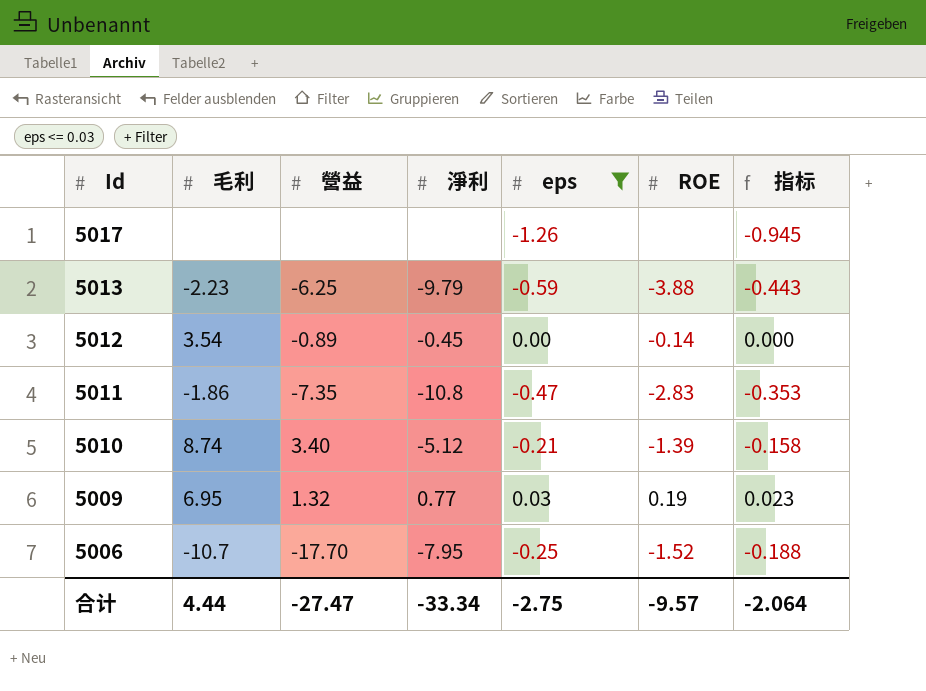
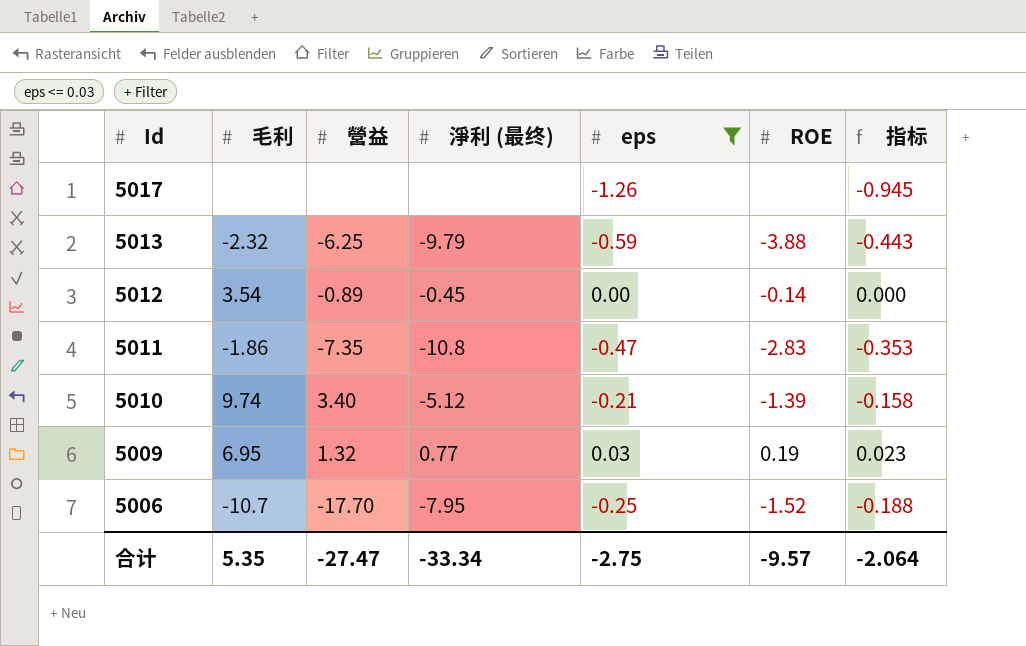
column name: 淨利 -> 淨利 (最终)
5013 | 毛利: -2.23 -> -2.32
5010 | 毛利: 8.74 -> 9.74
合计 | 毛利: 4.44 -> 5.35

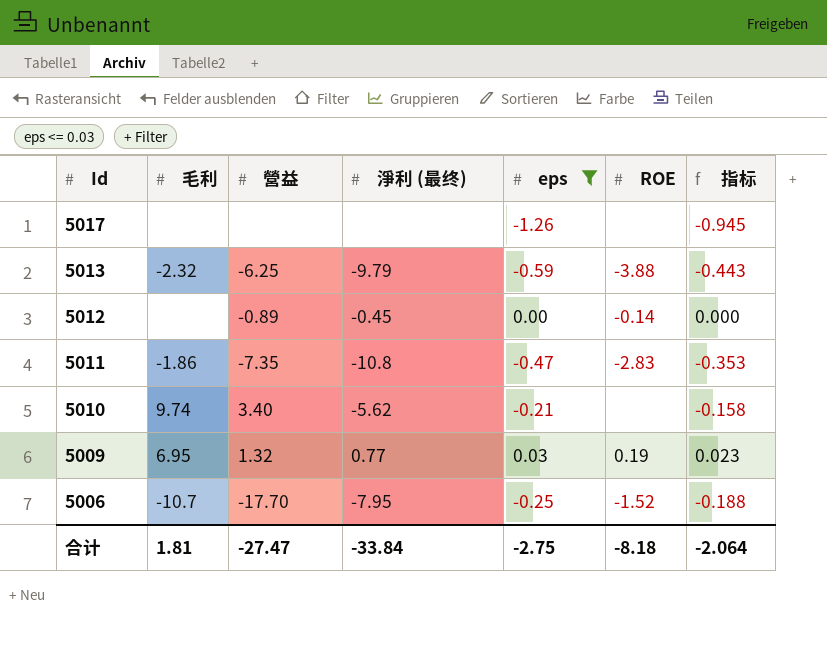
5012 | 毛利: 3.54 -> none
5010 | 淨利 (最终): -5.12 -> -5.62
5010 | ROE: -1.39 -> none
合计 | 毛利: 5.35 -> 1.81
合计 | 淨利 (最终): -33.34 -> -33.84
合计 | ROE: -9.57 -> -8.18

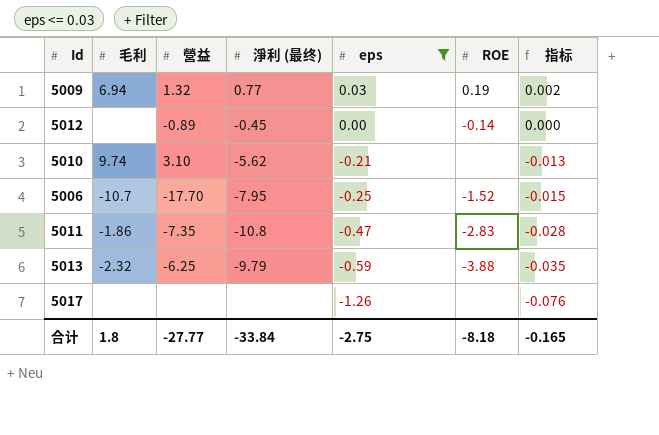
row order: Id descending -> eps descending
column 指标 | formula: [eps] * 0.75 -> [eps] * 0.06
5009 | 毛利: 6.95 -> 6.94
5010 | 營益: 3.40 -> 3.10
合计 | 毛利: 1.81 -> 1.8
合计 | 營益: -27.47 -> -27.77
合计 | 指标: -2.064 -> -0.165

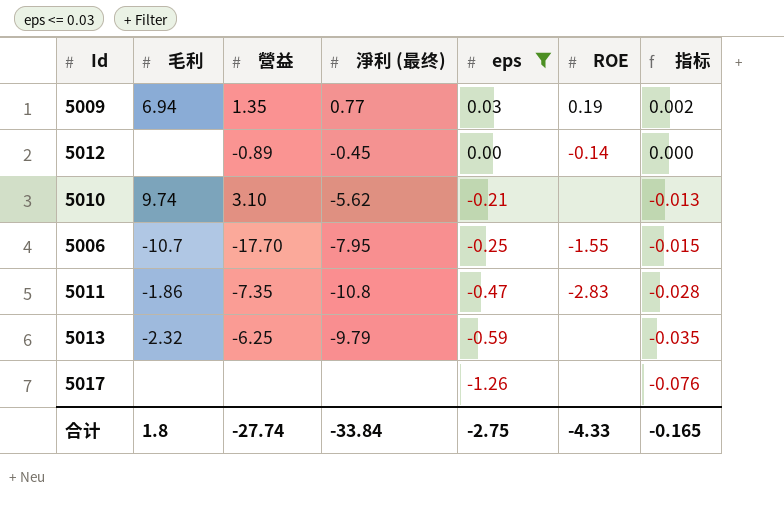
5009 | 營益: 1.32 -> 1.35
5006 | ROE: -1.52 -> -1.55
5013 | ROE: -3.88 -> none
合计 | 營益: -27.77 -> -27.74
合计 | ROE: -8.18 -> -4.33

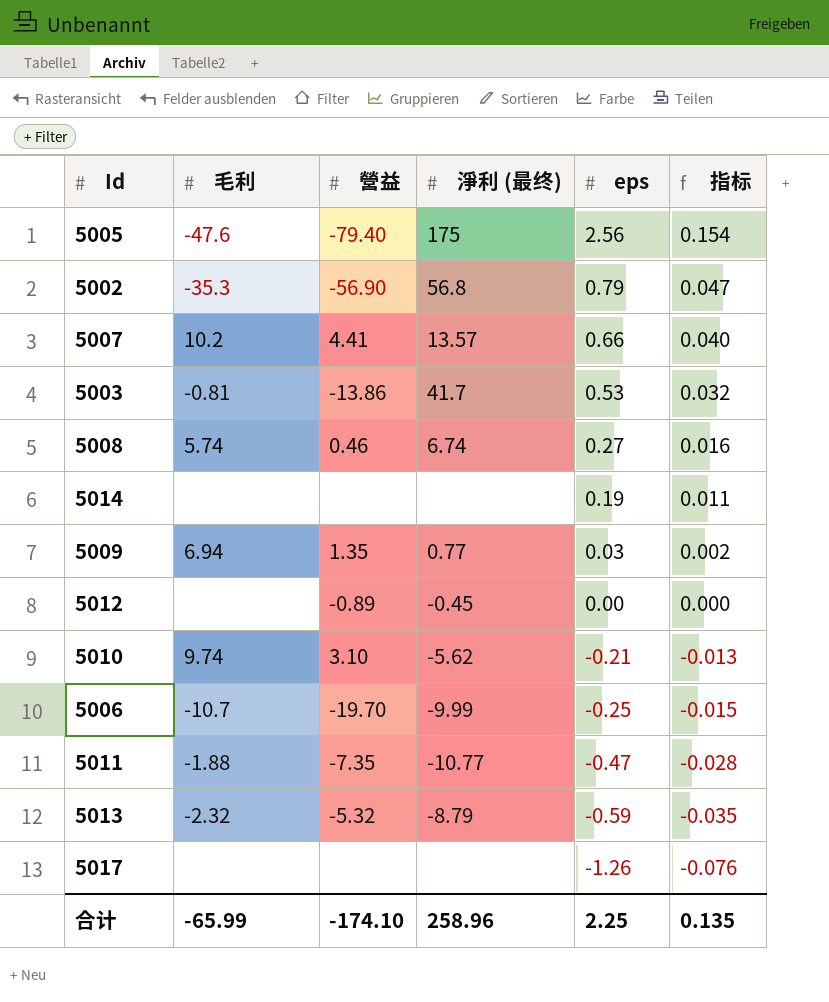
filter: eps <= 0.03 -> none
column ROE | position: 6 -> none
5006 | 營益: -17.70 -> -19.70
5006 | 淨利 (最终): -7.95 -> -9.99
5011 | 毛利: -1.86 -> -1.88
5011 | 淨利 (最终): -10.8 -> -10.77
5013 | 營益: -6.25 -> -5.32
5013 | 淨利 (最终): -9.79 -> -8.79
合计 | 毛利: 1.8 -> -65.99
合计 | 營益: -27.74 -> -174.10
合计 | 淨利 (最终): -33.84 -> 258.96
合计 | eps: -2.75 -> 2.25
合计 | 指标: -0.165 -> 0.135

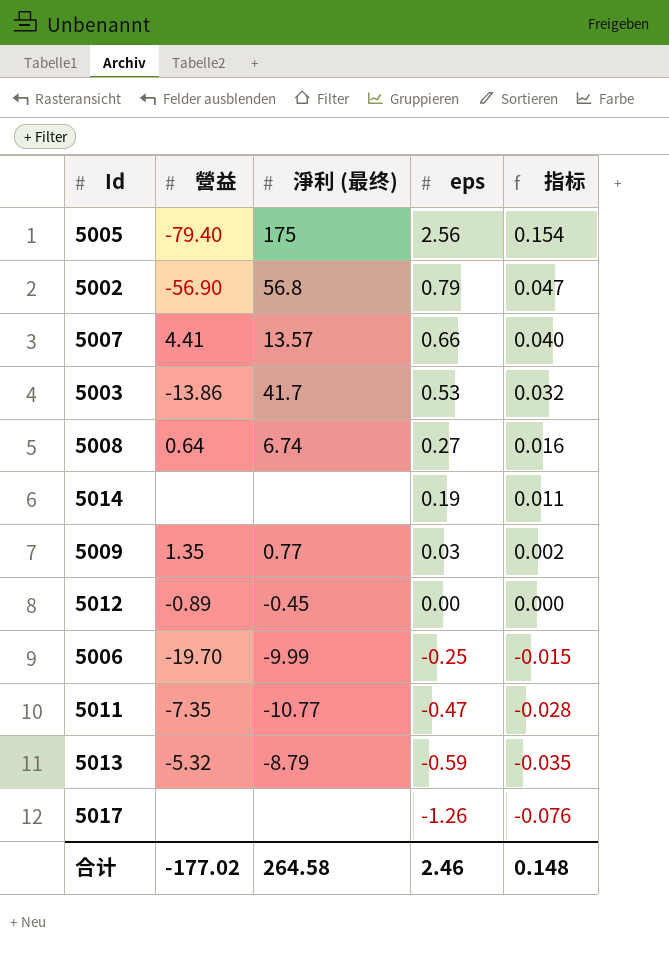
column 毛利 | position: 2 -> none
row 5010: 9.74 | 3.10 | -5.62 | -0.21 | -0.013 -> none
5008 | 營益: 0.46 -> 0.64
合计 | 營益: -174.10 -> -177.02
合计 | 淨利 (最终): 258.96 -> 264.58
合计 | eps: 2.25 -> 2.46
合计 | 指标: 0.135 -> 0.148

